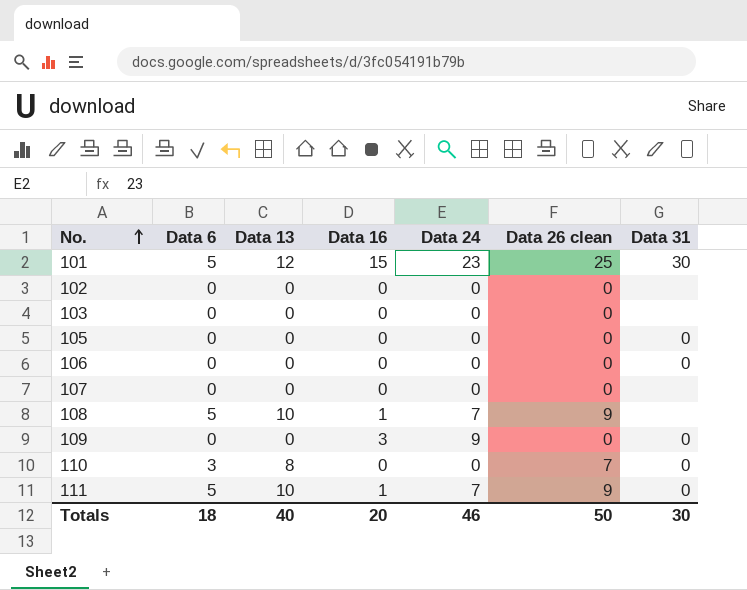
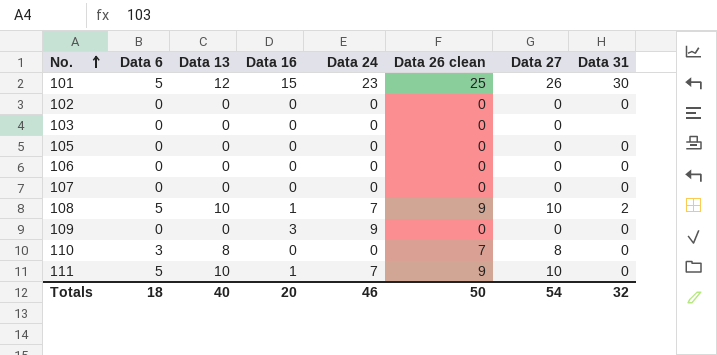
column Data 27 | position: none -> 7
102 | Data 31: none -> 0
107 | Data 31: none -> 0
108 | Data 31: none -> 2
Totals | Data 31: 30 -> 32

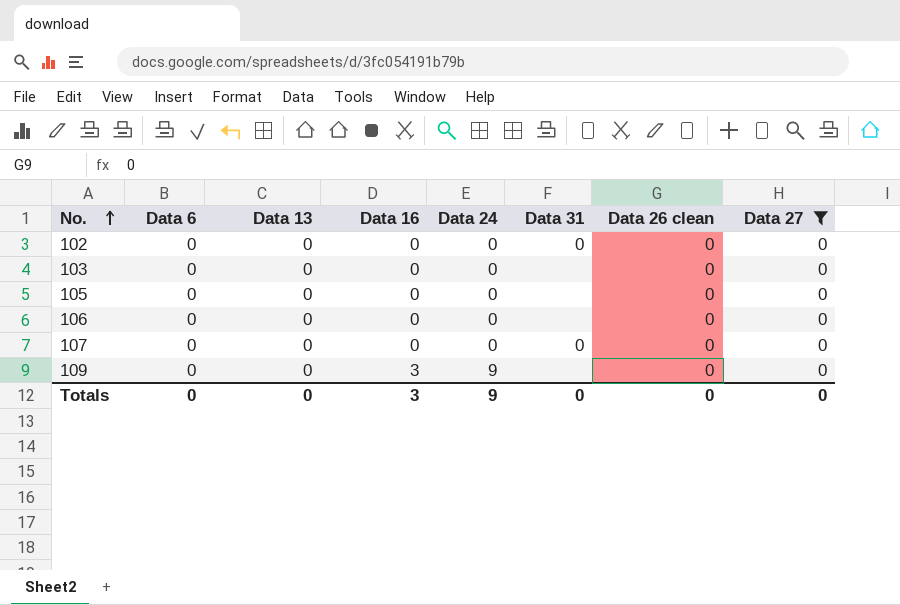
filter: none -> Data 27 = 0
column Data 31 | position: 8 -> 6
105 | Data 31: 0 -> none
106 | Data 31: 0 -> none
109 | Data 31: 0 -> none
Totals | Data 6: 18 -> 0
Totals | Data 13: 40 -> 0
Totals | Data 16: 20 -> 3
Totals | Data 24: 46 -> 9
Totals | Data 31: 32 -> 0
Totals | Data 26 clean: 50 -> 0
Totals | Data 27: 54 -> 0

